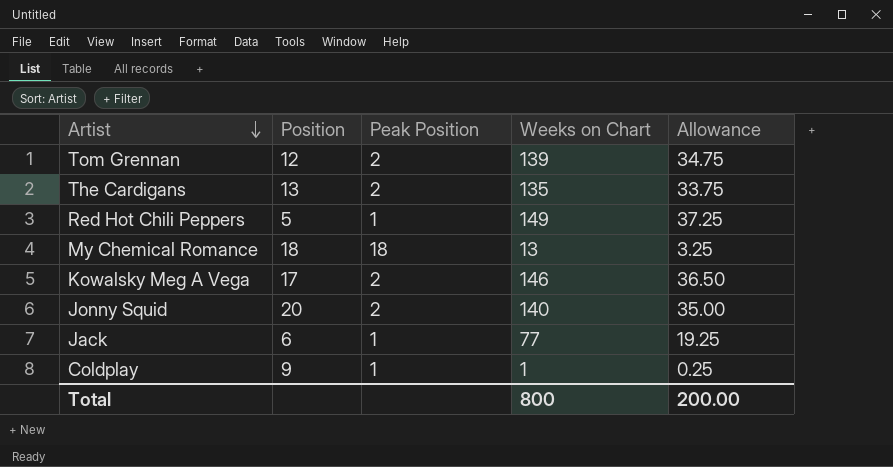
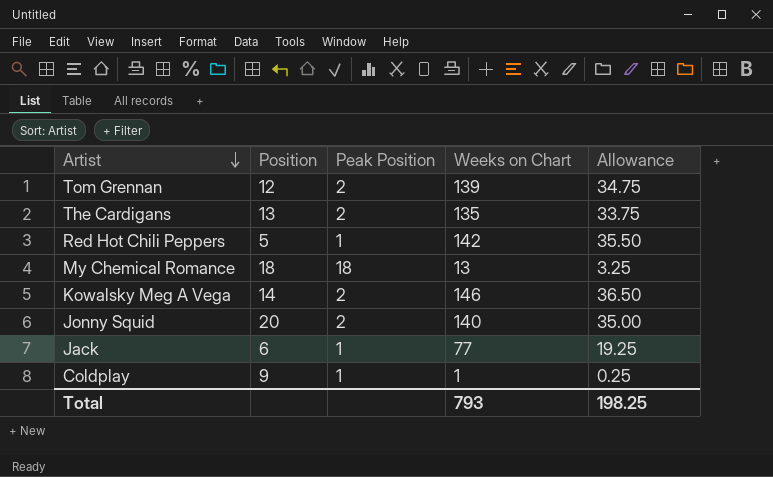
Red Hot Chili Peppers | Weeks on Chart: 149 -> 142
Red Hot Chili Peppers | Allowance: 37.25 -> 35.50
Kowalsky Meg A Vega | Position: 17 -> 14
Total | Weeks on Chart: 800 -> 793
Total | Allowance: 200.00 -> 198.25

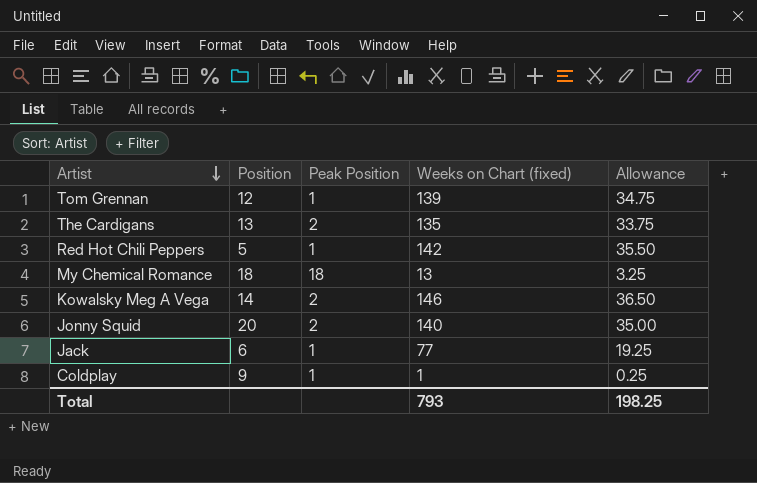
column name: Weeks on Chart -> Weeks on Chart (fixed)
Tom Grennan | Peak Position: 2 -> 1

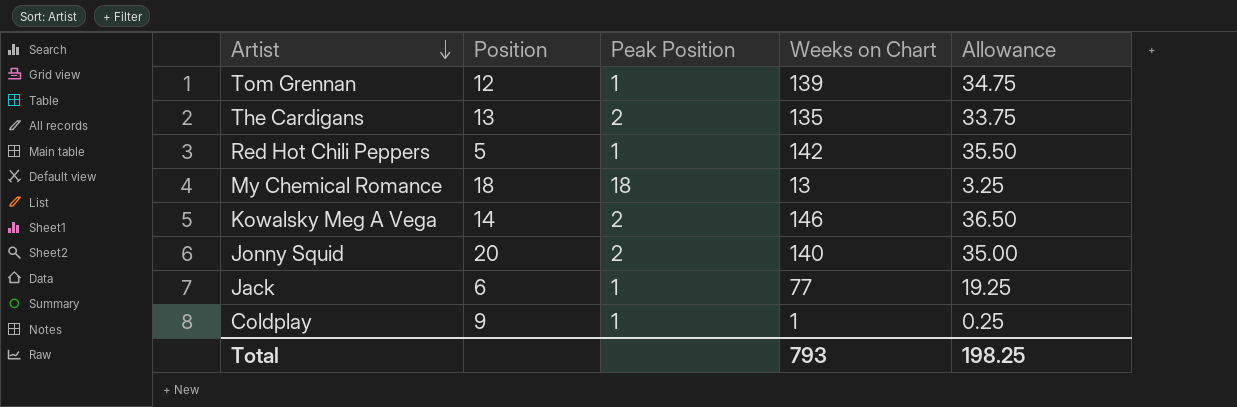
column name: Weeks on Chart (fixed) -> Weeks on Chart

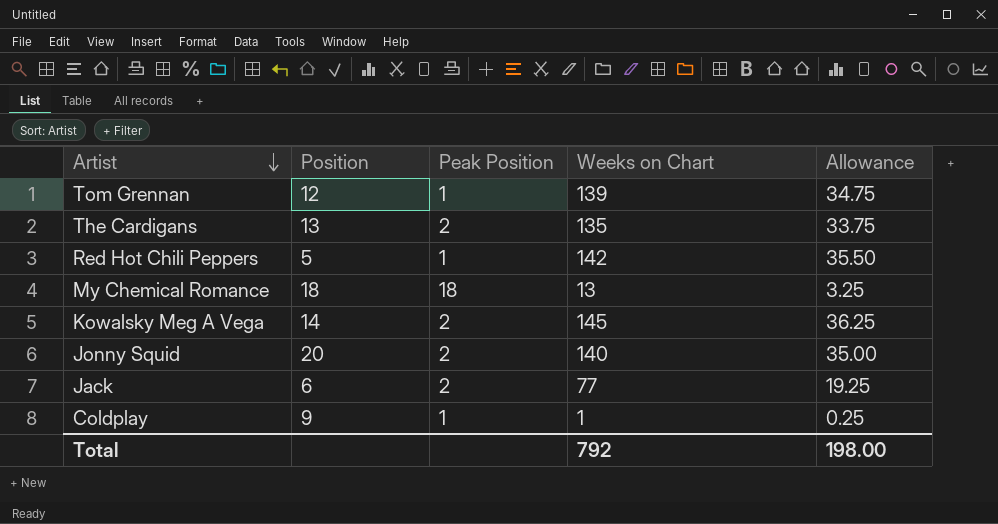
Kowalsky Meg A Vega | Weeks on Chart: 146 -> 145
Kowalsky Meg A Vega | Allowance: 36.50 -> 36.25
Jack | Peak Position: 1 -> 2
Total | Weeks on Chart: 793 -> 792
Total | Allowance: 198.25 -> 198.00

